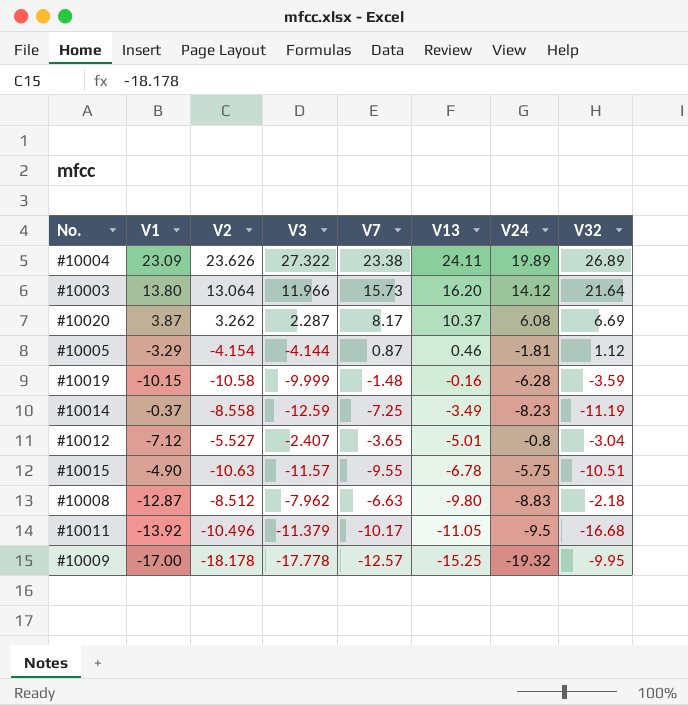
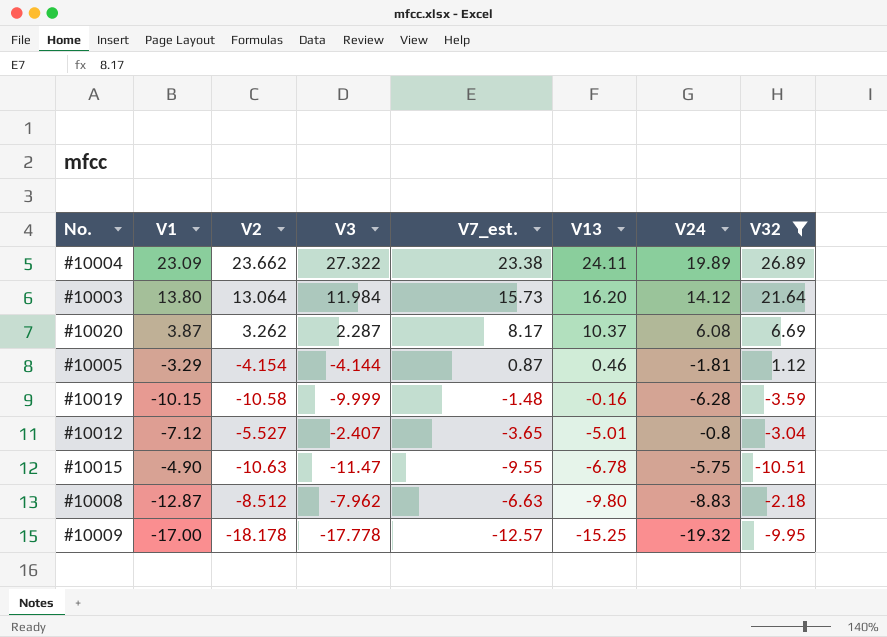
filter: none -> V32 >= -10.51
column name: V7 -> V7_est.
#10004 | V2: 23.626 -> 23.662
#10003 | V3: 11.966 -> 11.984
#10015 | V3: -11.57 -> -11.47

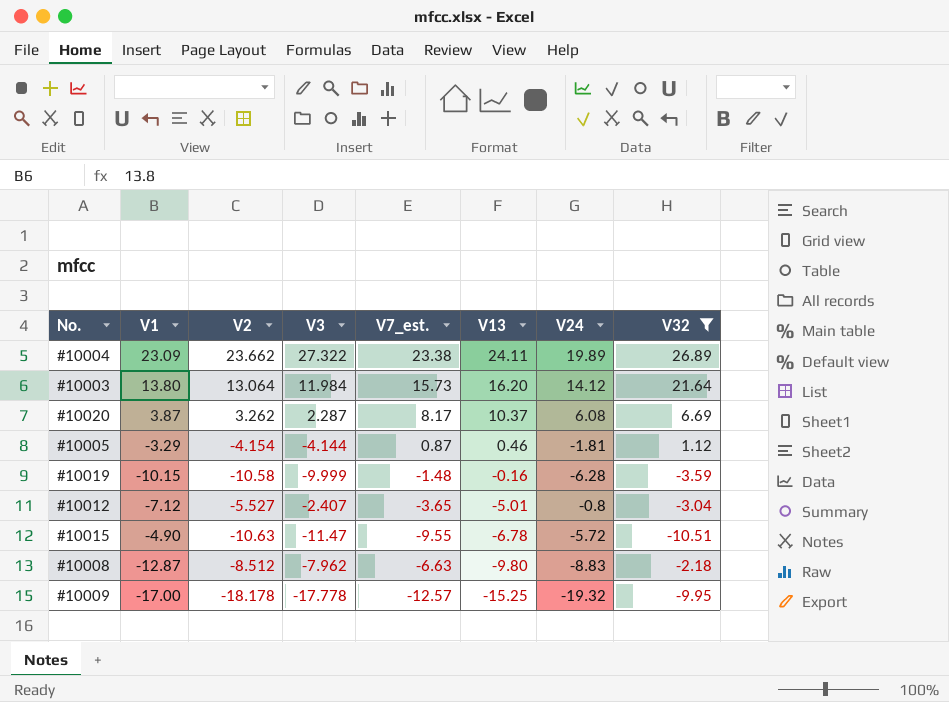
#10015 | V24: -5.75 -> -5.72

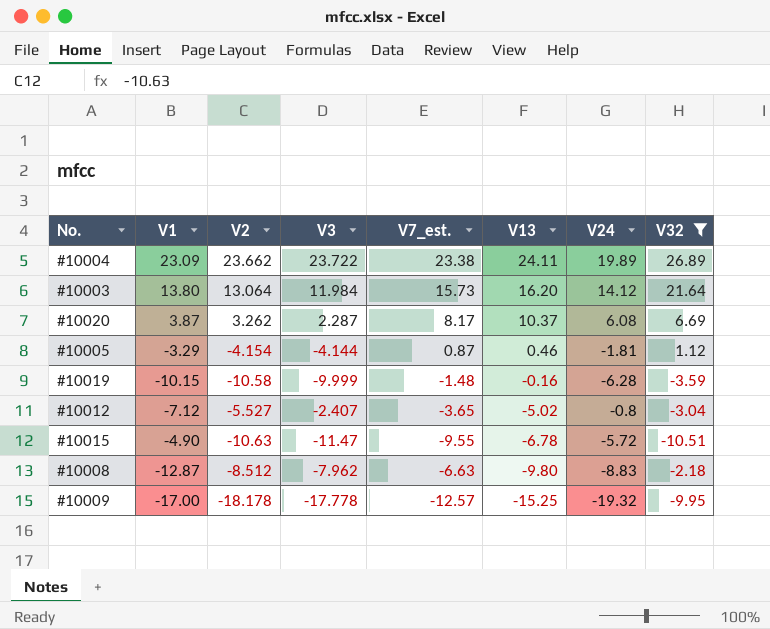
#10004 | V3: 27.322 -> 23.722
#10012 | V13: -5.01 -> -5.02

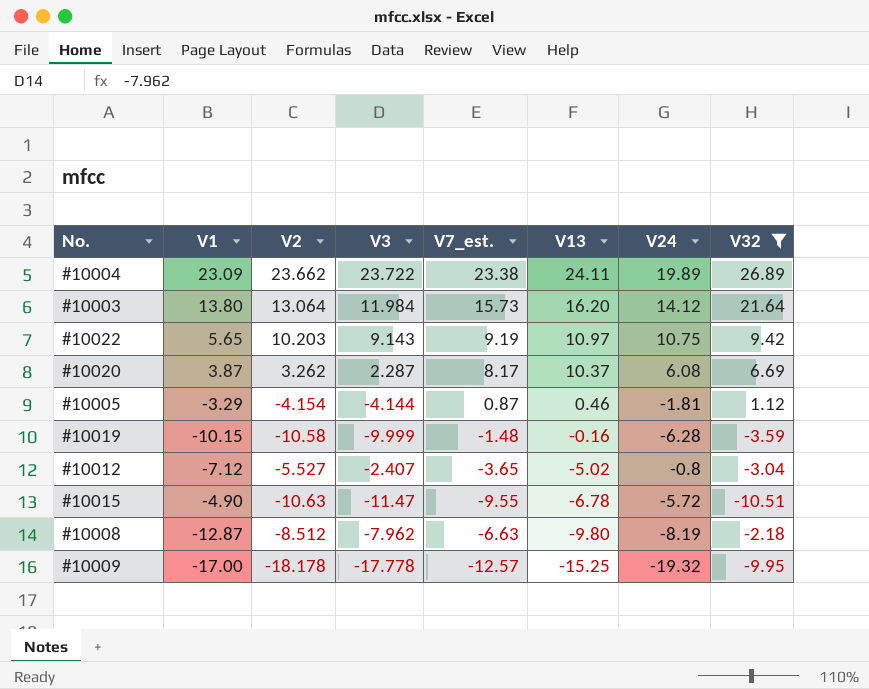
row #10022: none -> 5.65 | 10.203 | 9.143 | 9.19 | 10.97 | 10.75 | 9.42
#10008 | V24: -8.83 -> -8.19

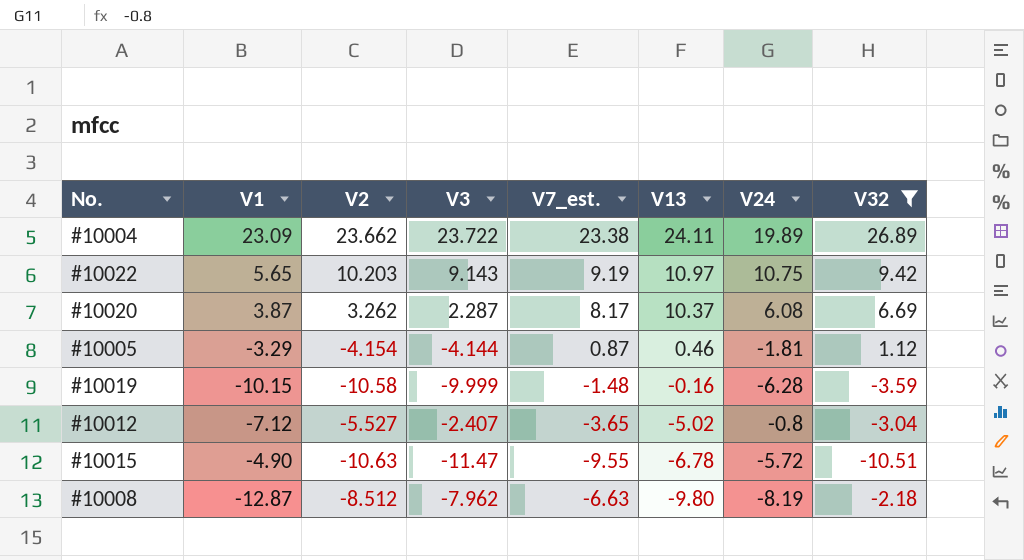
row #10003: 13.80 | 13.064 | 11.984 | 15.73 | 16.20 | 14.12 | 21.64 -> none
row #10009: -17.00 | -18.178 | -17.778 | -12.57 | -15.25 | -19.32 | -9.95 -> none

